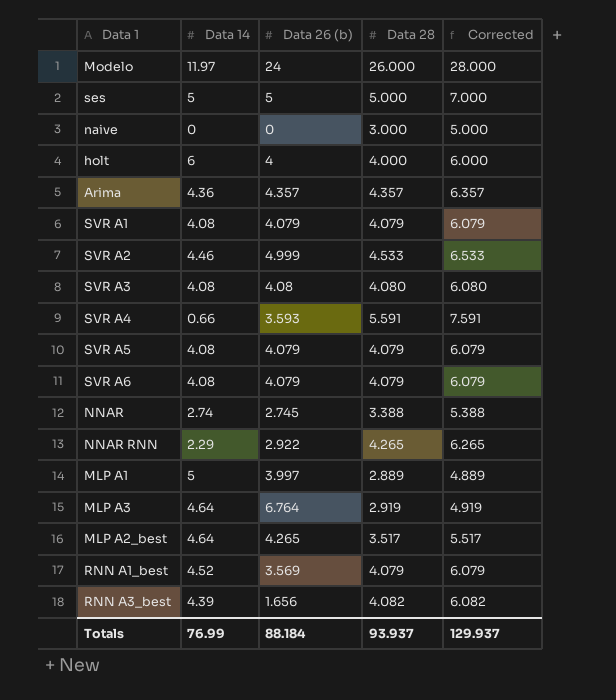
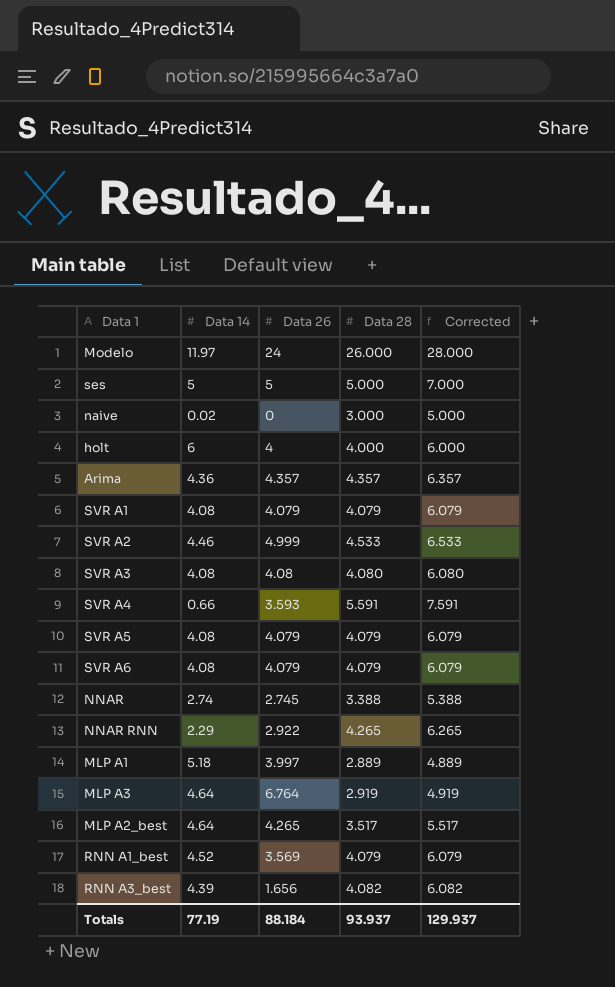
column name: Data 26 (b) -> Data 26
naive | Data 14: 0 -> 0.02
MLP A1 | Data 14: 5 -> 5.18
Totals | Data 14: 76.99 -> 77.19

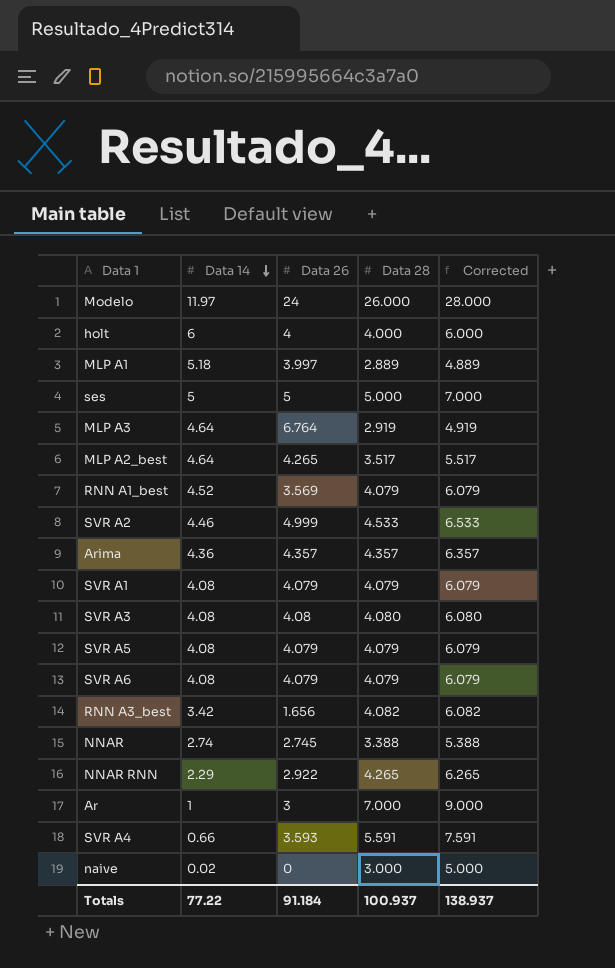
row order: none -> Data 14 descending
RNN A3_best | Data 14: 4.39 -> 3.42
row Ar: none -> 1 | 3 | 7.000 | 9.000
Totals | Data 14: 77.19 -> 77.22
Totals | Data 26: 88.184 -> 91.184
Totals | Data 28: 93.937 -> 100.937
Totals | Corrected: 129.937 -> 138.937

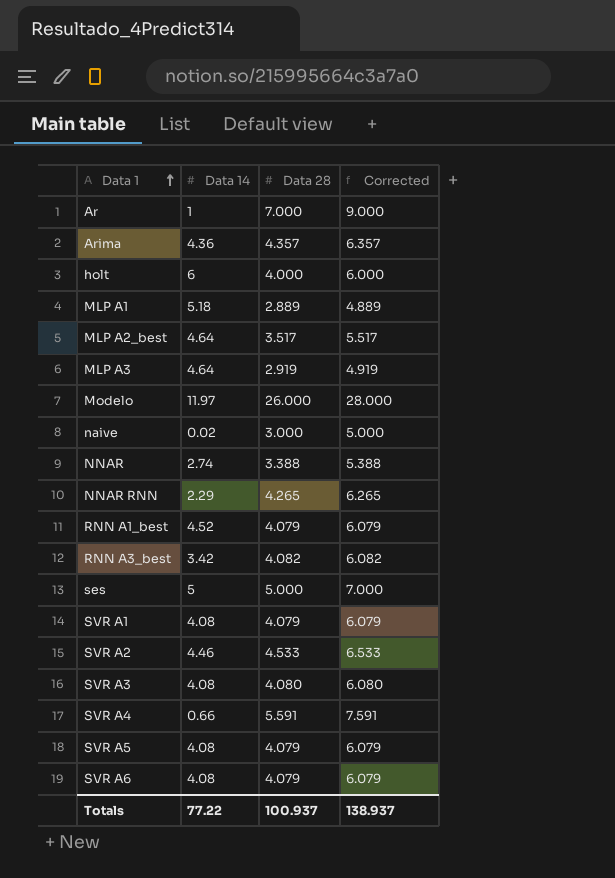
row order: Data 14 descending -> Data 1 ascending
column Data 26 | position: 3 -> none

